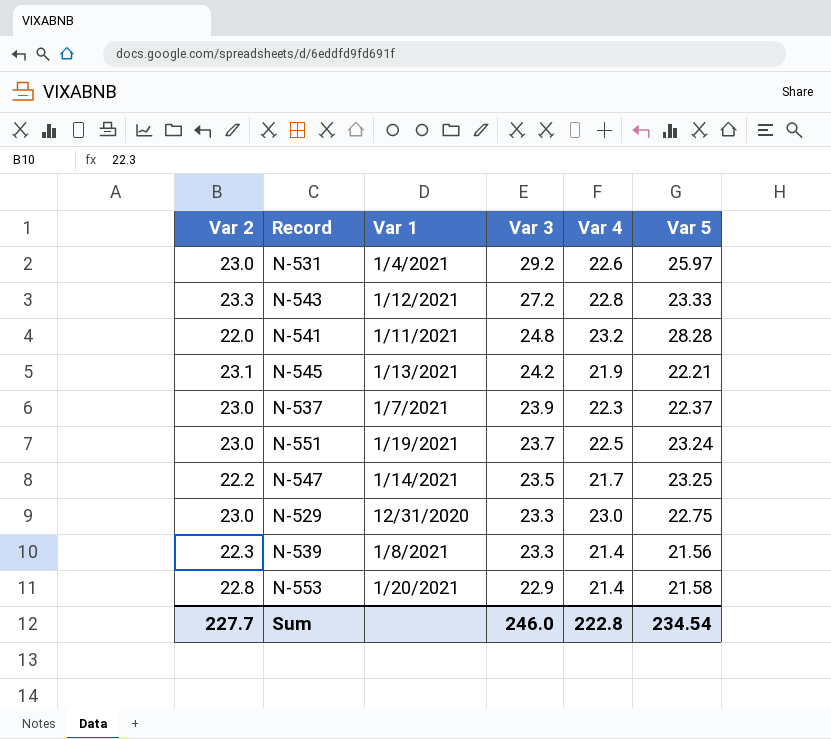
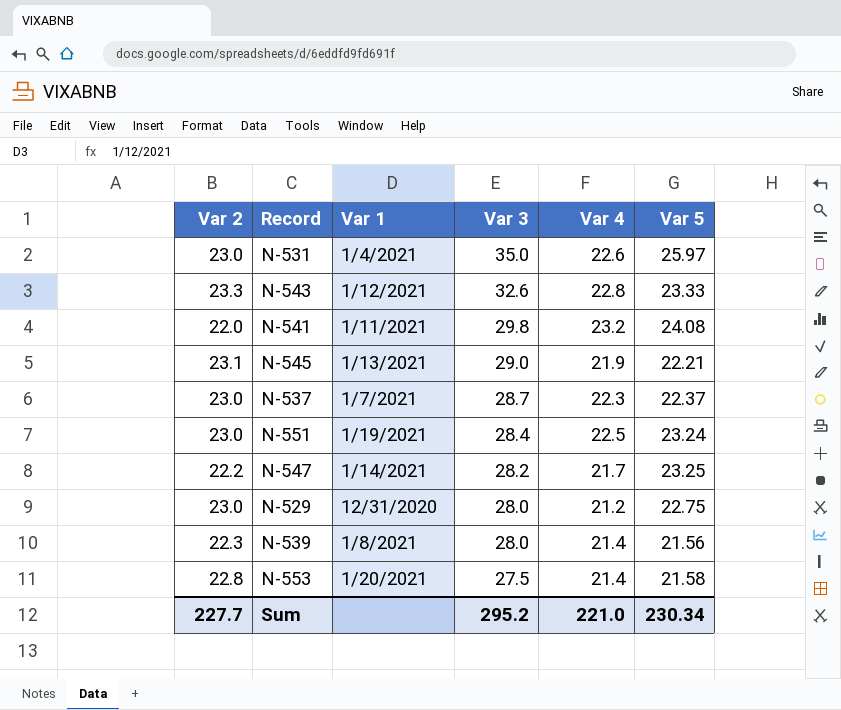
N-531 | Var 3: 29.2 -> 35.0
N-543 | Var 3: 27.2 -> 32.6
N-541 | Var 3: 24.8 -> 29.8
N-541 | Var 5: 28.28 -> 24.08
N-545 | Var 3: 24.2 -> 29.0
N-537 | Var 3: 23.9 -> 28.7
N-551 | Var 3: 23.7 -> 28.4
N-547 | Var 3: 23.5 -> 28.2
N-529 | Var 3: 23.3 -> 28.0
N-529 | Var 4: 23.0 -> 21.2
N-539 | Var 3: 23.3 -> 28.0
N-553 | Var 3: 22.9 -> 27.5
Sum | Var 3: 246.0 -> 295.2
Sum | Var 4: 222.8 -> 221.0
Sum | Var 5: 234.54 -> 230.34

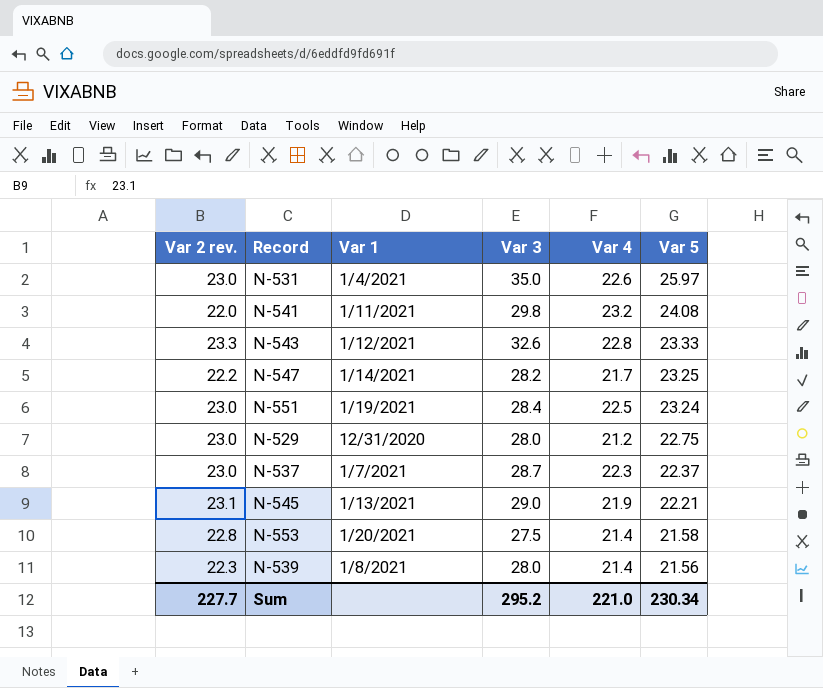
row order: Var 3 descending -> Var 5 descending
column name: Var 2 -> Var 2 rev.

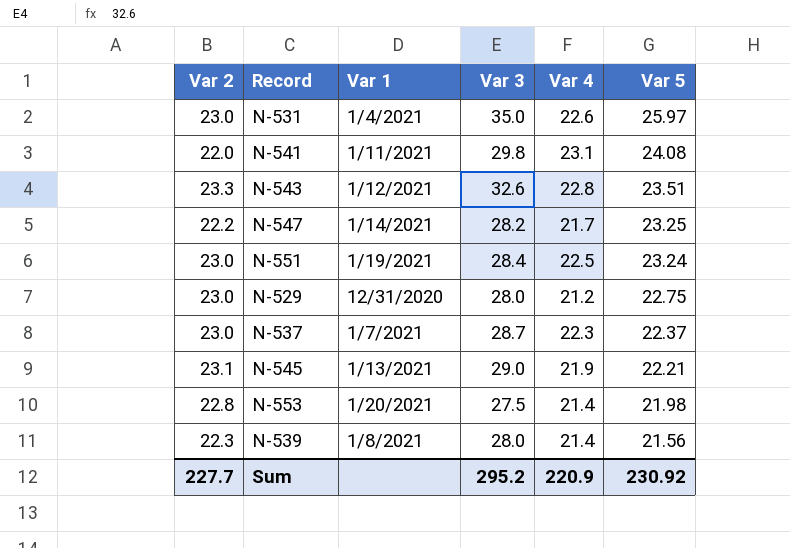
column name: Var 2 rev. -> Var 2
N-541 | Var 4: 23.2 -> 23.1
N-543 | Var 5: 23.33 -> 23.51
N-553 | Var 5: 21.58 -> 21.98
Sum | Var 4: 221.0 -> 220.9
Sum | Var 5: 230.34 -> 230.92

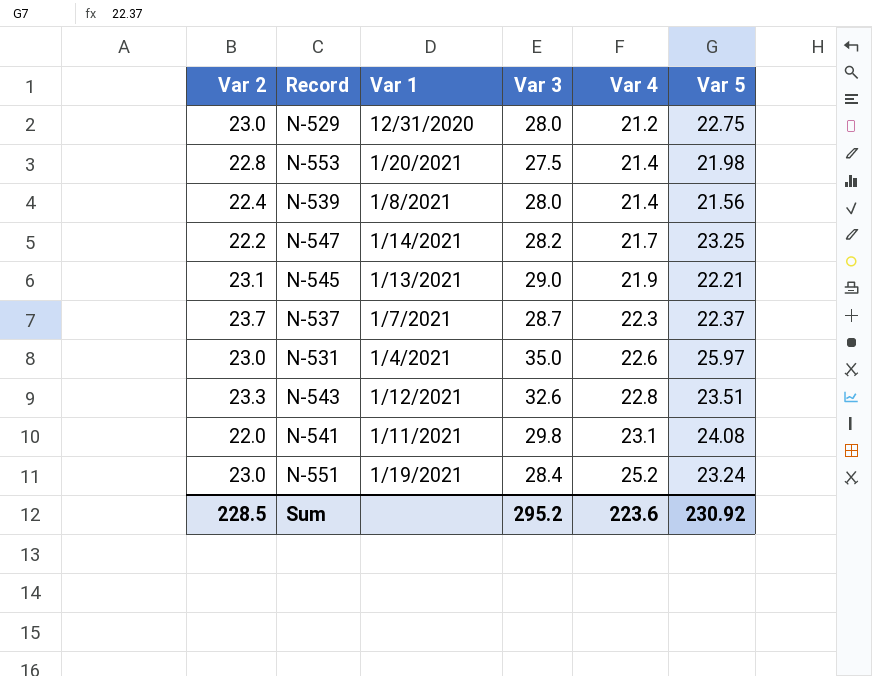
row order: Var 5 descending -> Var 4 ascending
N-539 | Var 2: 22.3 -> 22.4
N-537 | Var 2: 23.0 -> 23.7
N-551 | Var 4: 22.5 -> 25.2
Sum | Var 2: 227.7 -> 228.5
Sum | Var 4: 220.9 -> 223.6

